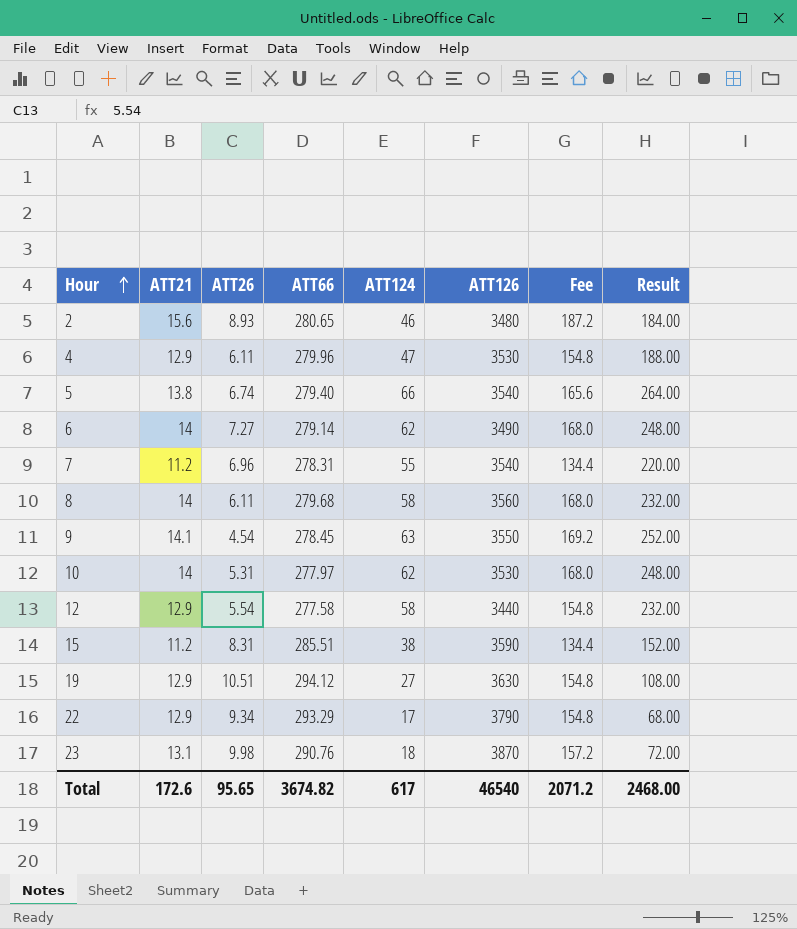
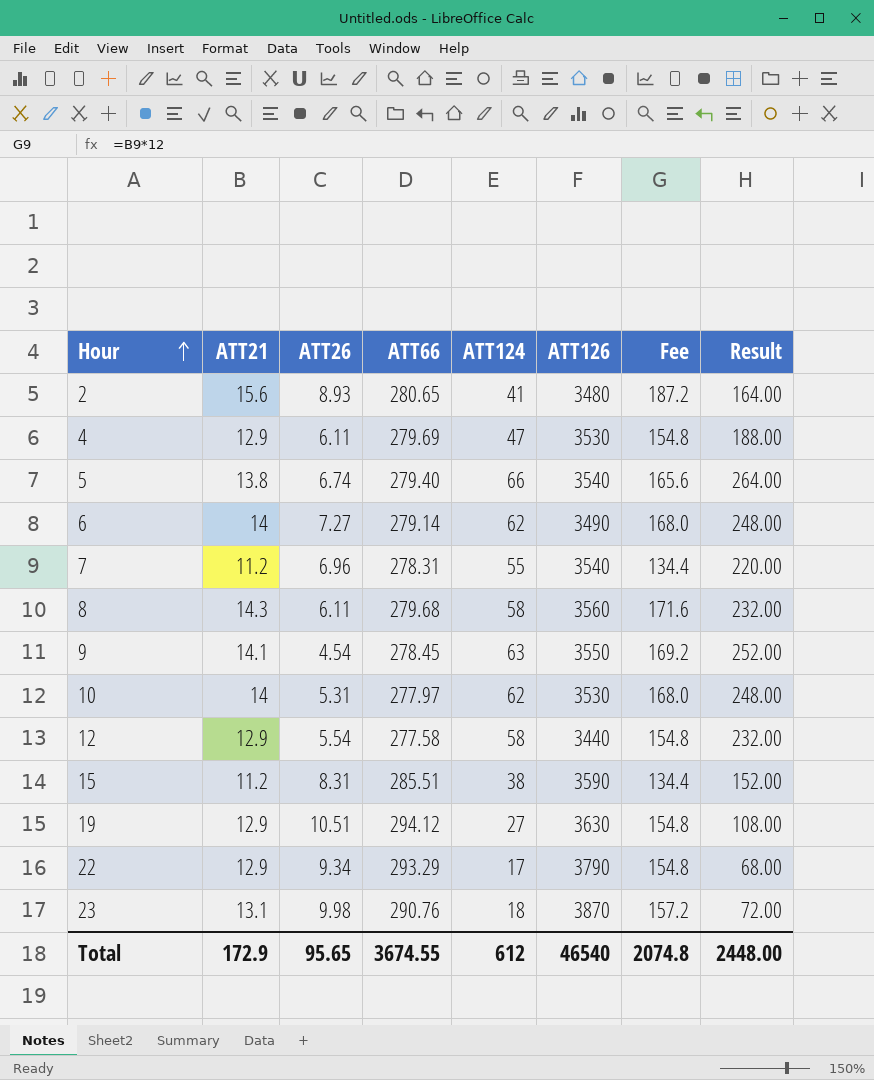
2 | ATT124: 46 -> 41
2 | Result: 184.00 -> 164.00
4 | ATT66: 279.96 -> 279.69
8 | ATT21: 14 -> 14.3
8 | Fee: 168.0 -> 171.6
Total | ATT21: 172.6 -> 172.9
Total | ATT66: 3674.82 -> 3674.55
Total | ATT124: 617 -> 612
Total | Fee: 2071.2 -> 2074.8
Total | Result: 2468.00 -> 2448.00

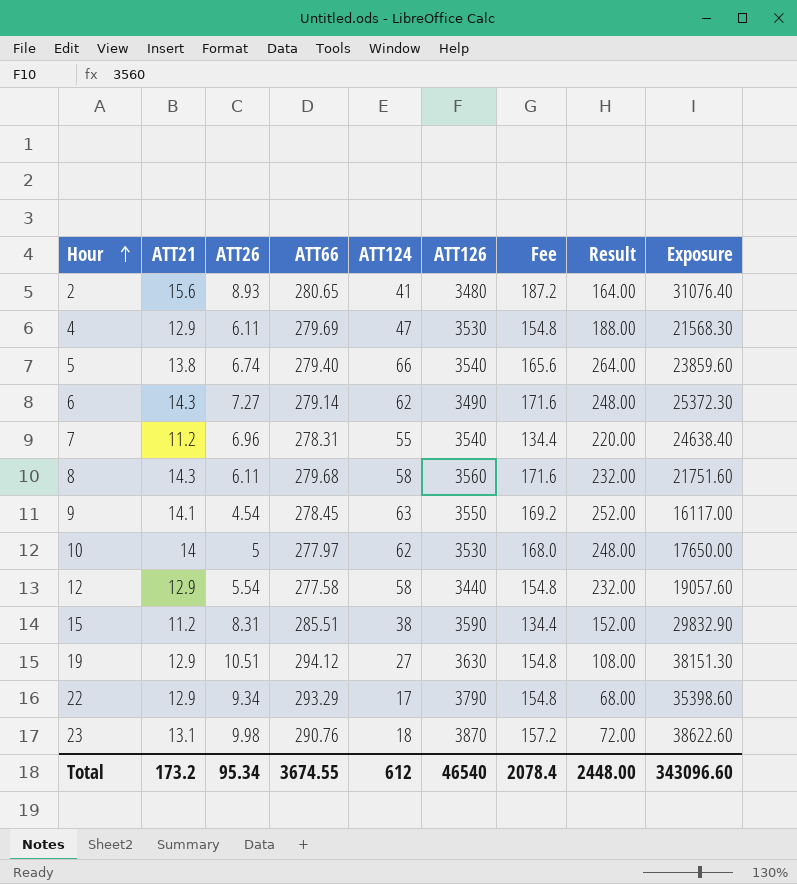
column Exposure | formula: none -> [ATT26] * [ATT126]
6 | ATT21: 14 -> 14.3
6 | Fee: 168.0 -> 171.6
10 | ATT26: 5.31 -> 5
Total | ATT21: 172.9 -> 173.2
Total | ATT26: 95.65 -> 95.34
Total | Fee: 2074.8 -> 2078.4

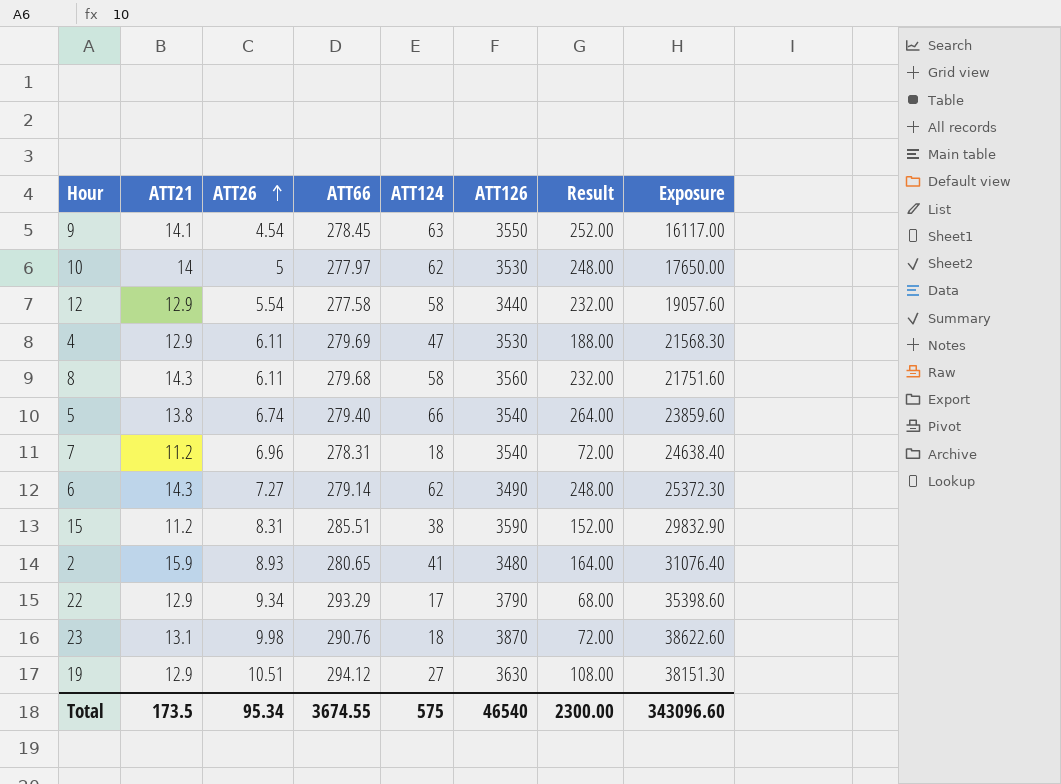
row order: Hour ascending -> ATT26 ascending
column Fee | formula: [ATT21] * 12 -> none
7 | ATT124: 55 -> 18
7 | Result: 220.00 -> 72.00
2 | ATT21: 15.6 -> 15.9
Total | ATT21: 173.2 -> 173.5
Total | ATT124: 612 -> 575
Total | Result: 2448.00 -> 2300.00

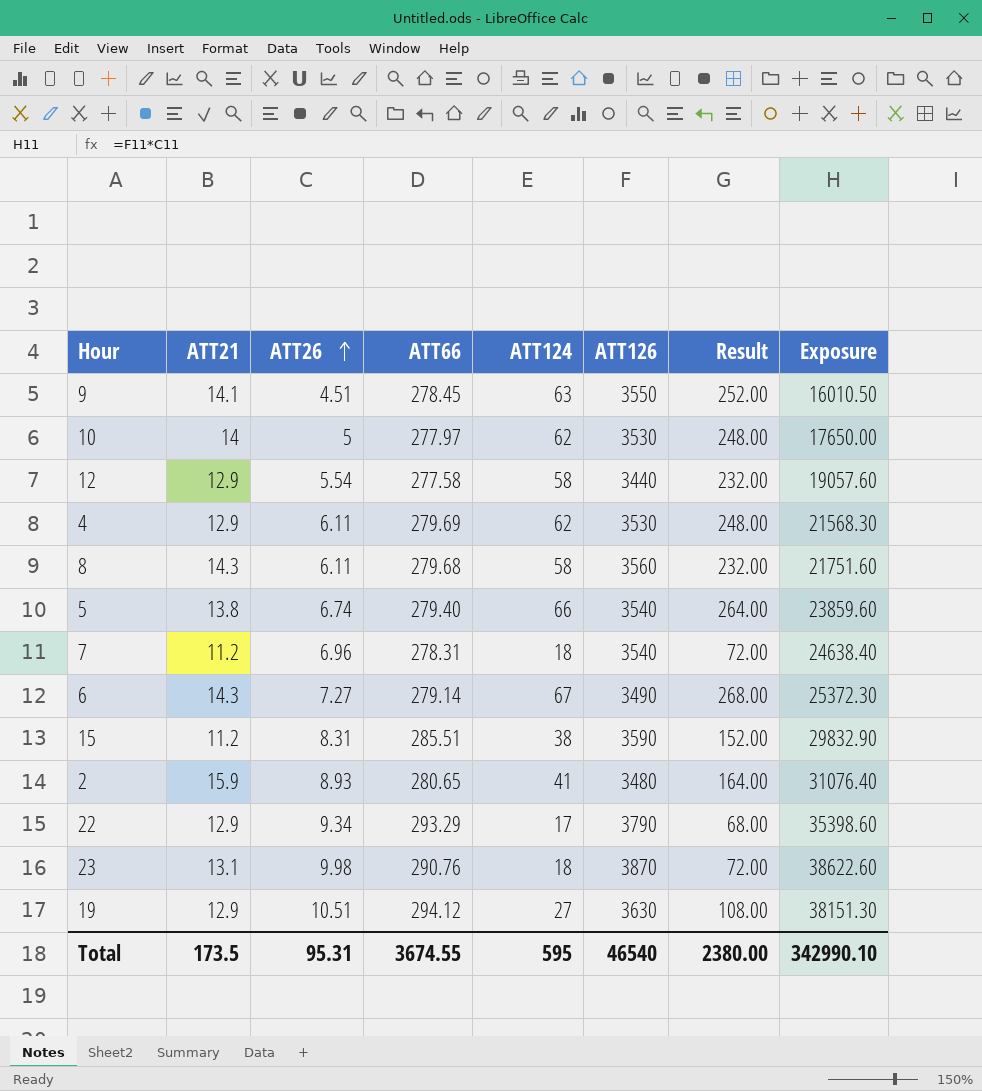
9 | ATT26: 4.54 -> 4.51
9 | Exposure: 16117.00 -> 16010.50
4 | ATT124: 47 -> 62
4 | Result: 188.00 -> 248.00
6 | ATT124: 62 -> 67
6 | Result: 248.00 -> 268.00
Total | ATT26: 95.34 -> 95.31
Total | ATT124: 575 -> 595
Total | Result: 2300.00 -> 2380.00
Total | Exposure: 343096.60 -> 342990.10

